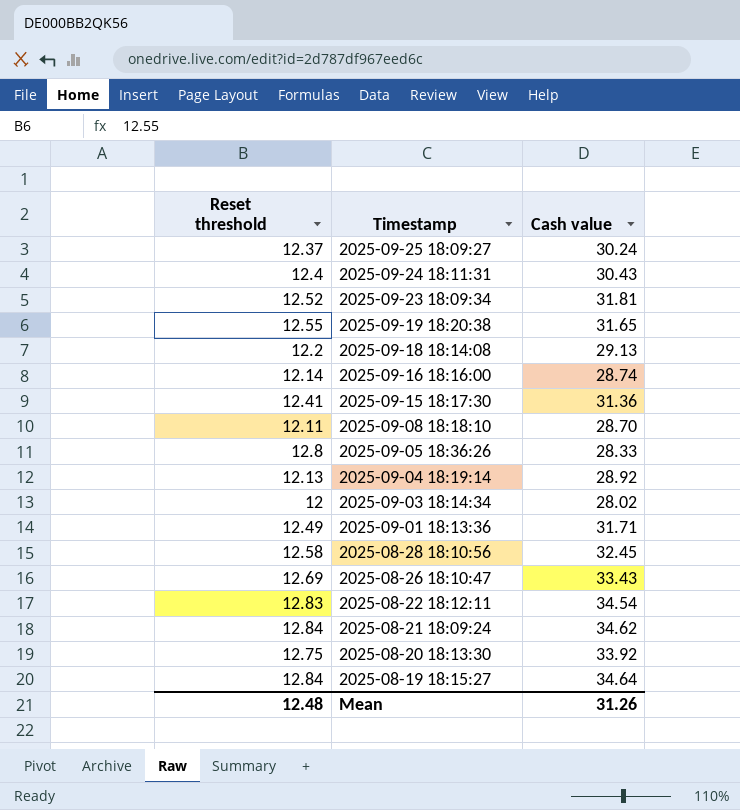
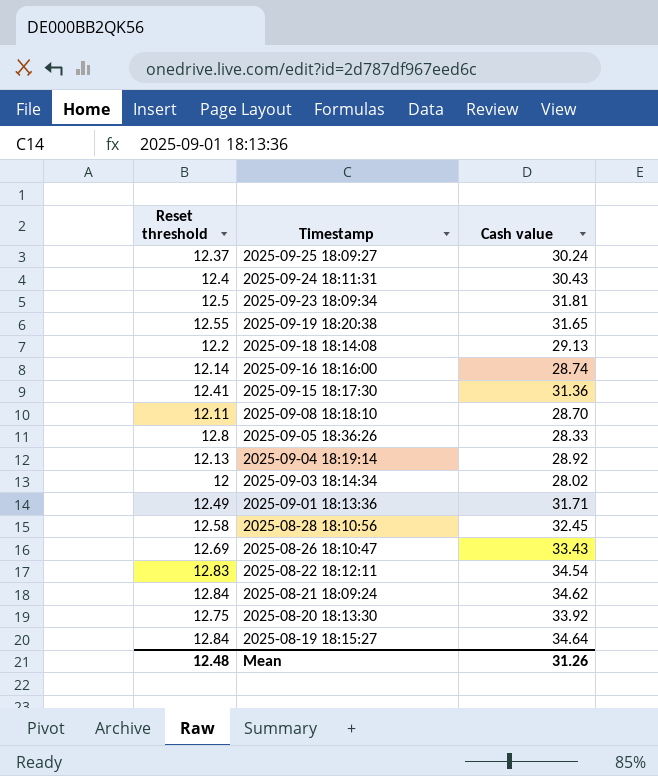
2025-09-23 18:09:34 | Reset threshold: 12.52 -> 12.5

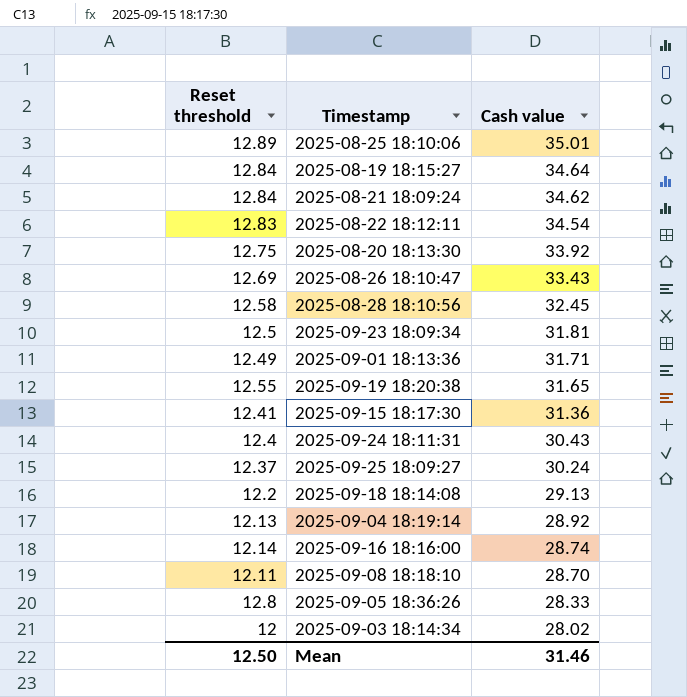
row order: Timestamp descending -> Cash value descending
row 2025-08-25 18:10:06: none -> 12.89 | 35.01
Mean | Reset threshold: 12.48 -> 12.50
Mean | Cash value: 31.26 -> 31.46

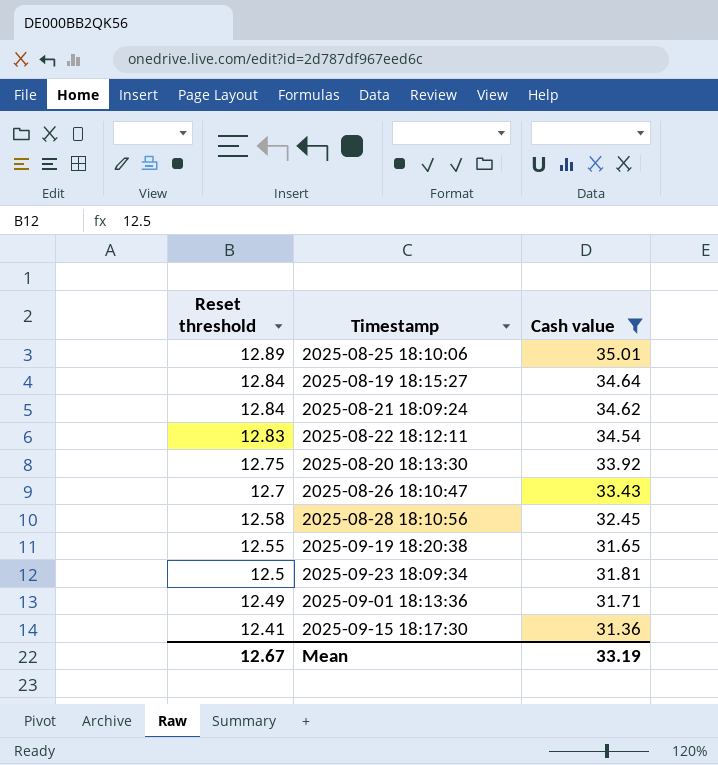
filter: none -> Cash value >= 31.36
row order: Cash value descending -> Reset threshold descending
2025-08-26 18:10:47 | Reset threshold: 12.69 -> 12.7
Mean | Reset threshold: 12.50 -> 12.67
Mean | Cash value: 31.46 -> 33.19

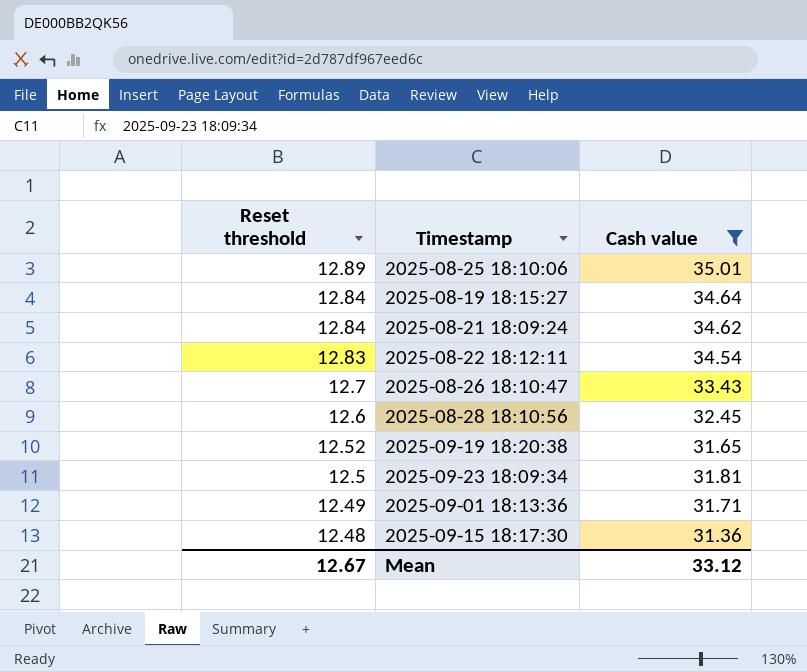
row 2025-08-20 18:13:30: 12.75 | 33.92 -> none
2025-08-28 18:10:56 | Reset threshold: 12.58 -> 12.6
2025-09-19 18:20:38 | Reset threshold: 12.55 -> 12.52
2025-09-15 18:17:30 | Reset threshold: 12.41 -> 12.48
Mean | Cash value: 33.19 -> 33.12

